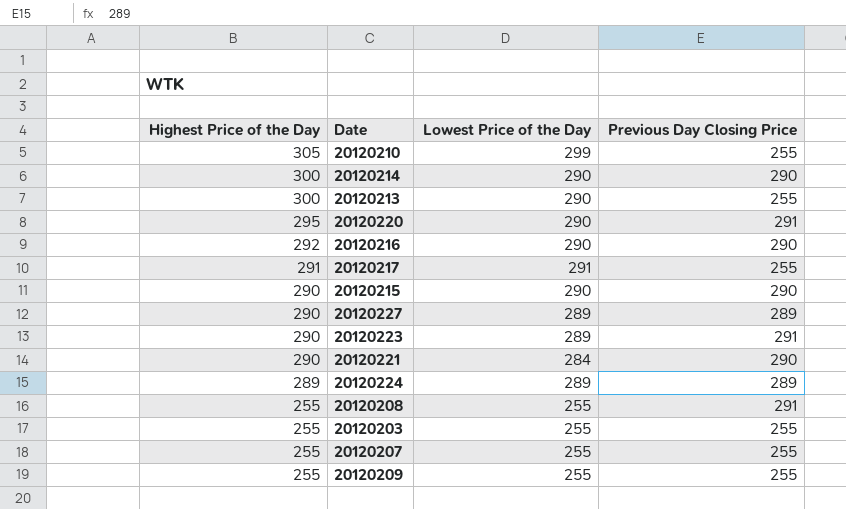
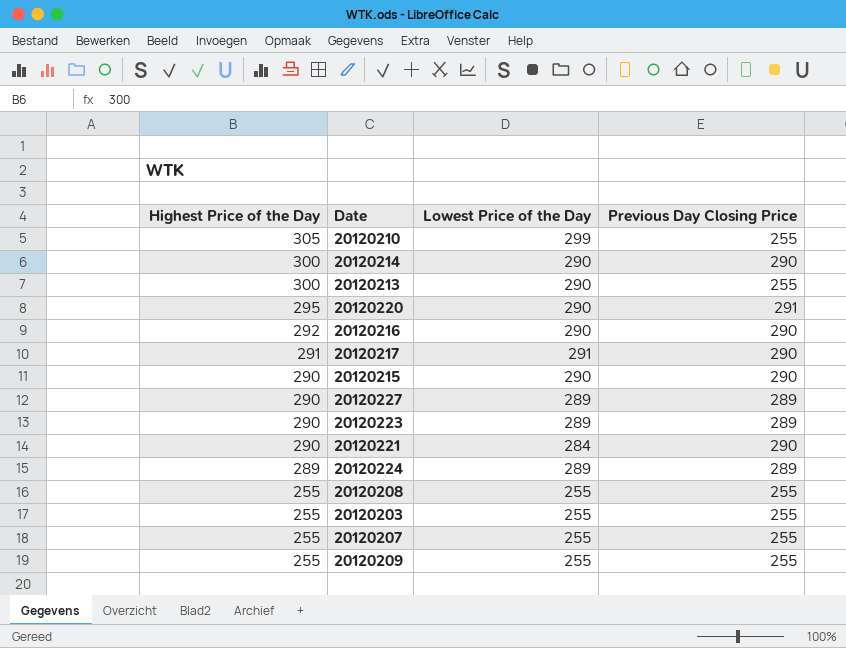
20120217 | Previous Day Closing Price: 255 -> 290
20120223 | Previous Day Closing Price: 291 -> 289
20120208 | Previous Day Closing Price: 291 -> 255

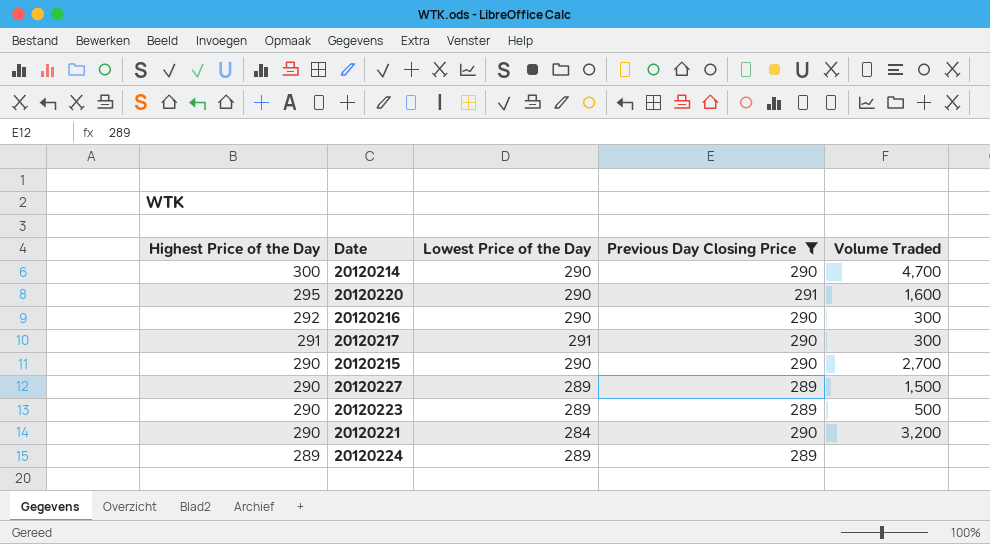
filter: none -> Previous Day Closing Price != 255
column Volume Traded | position: none -> 5

